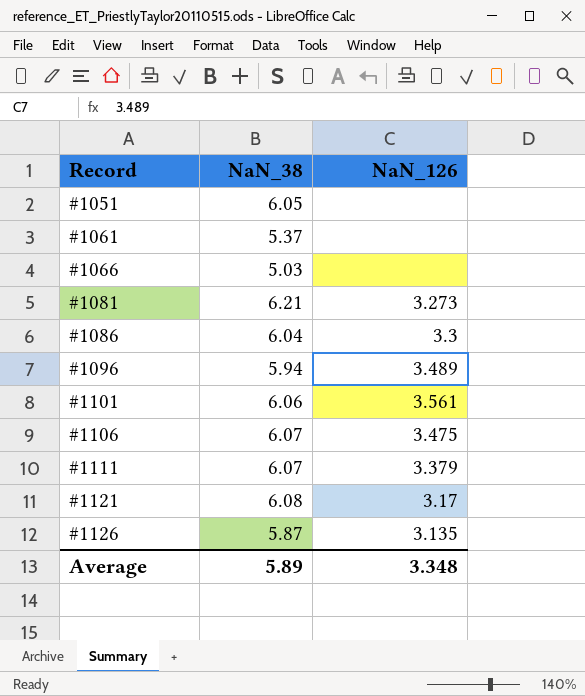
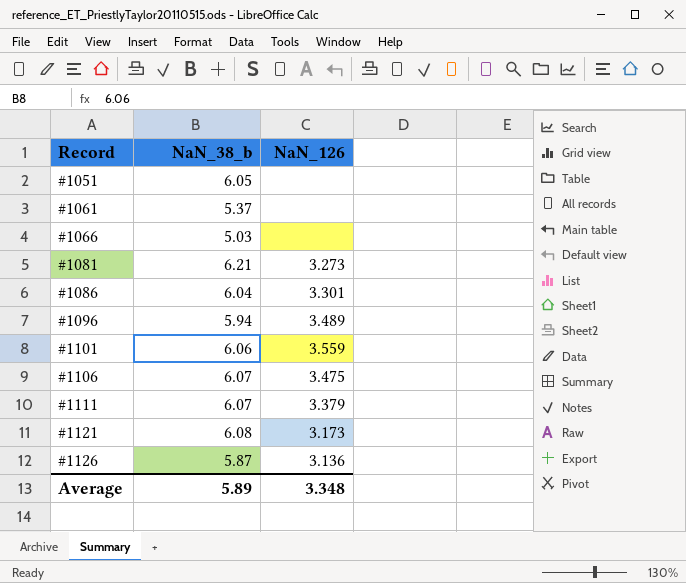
column name: NaN_38 -> NaN_38_b
#1086 | NaN_126: 3.3 -> 3.301
#1101 | NaN_126: 3.561 -> 3.559
#1121 | NaN_126: 3.17 -> 3.173
#1126 | NaN_126: 3.135 -> 3.136

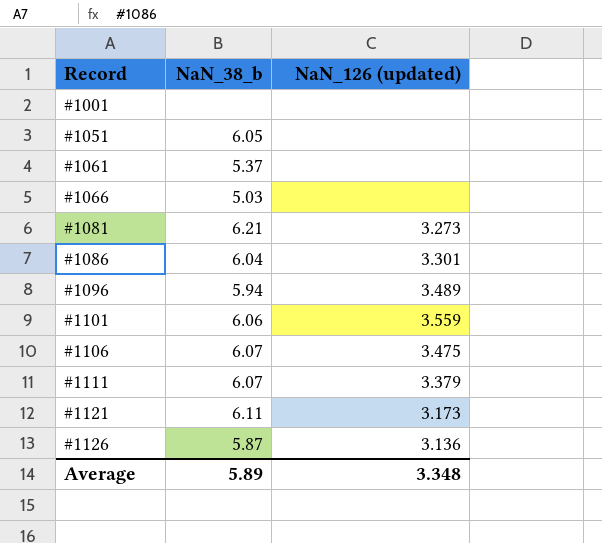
column name: NaN_126 -> NaN_126 (updated)
row #1001: none -> none | none
#1121 | NaN_38_b: 6.08 -> 6.11

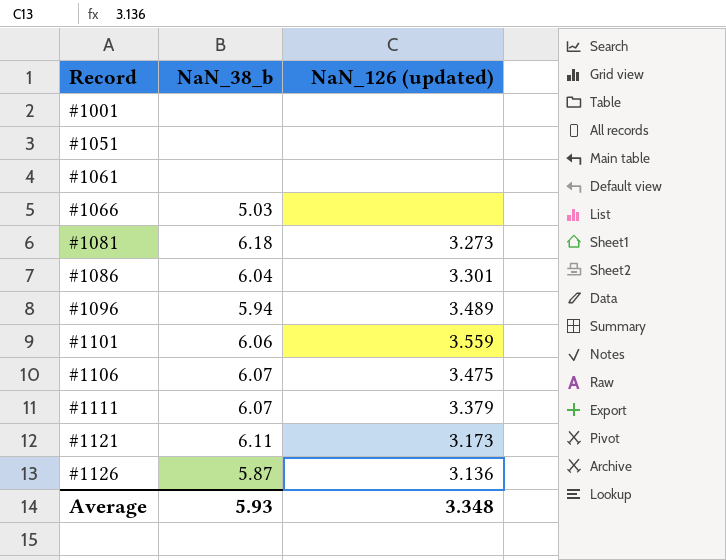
#1051 | NaN_38_b: 6.05 -> none
#1061 | NaN_38_b: 5.37 -> none
#1081 | NaN_38_b: 6.21 -> 6.18
Average | NaN_38_b: 5.89 -> 5.93

